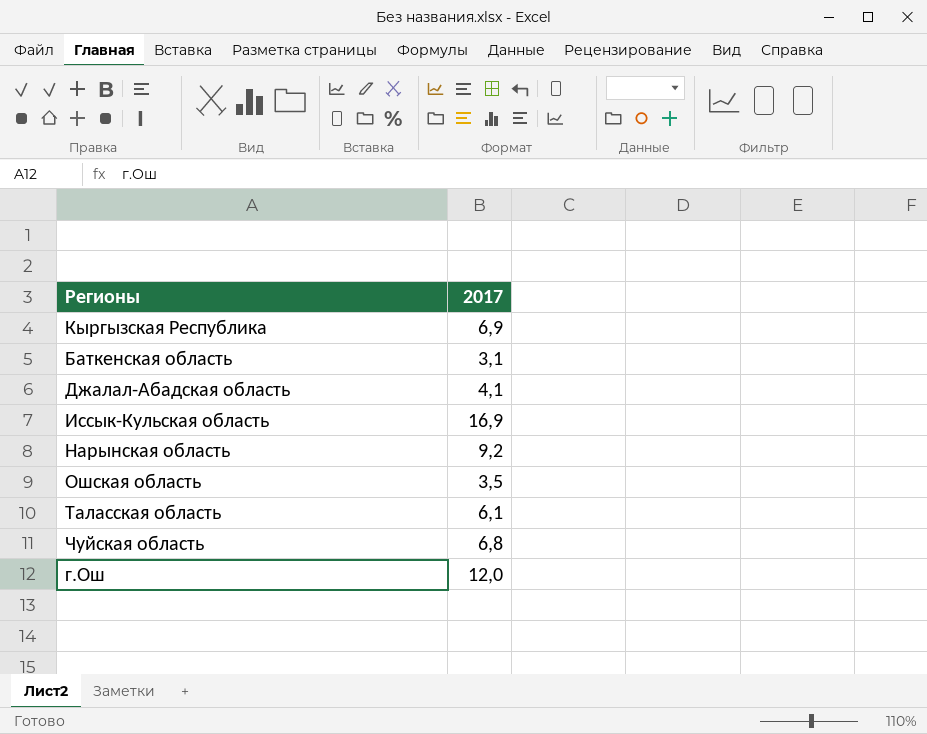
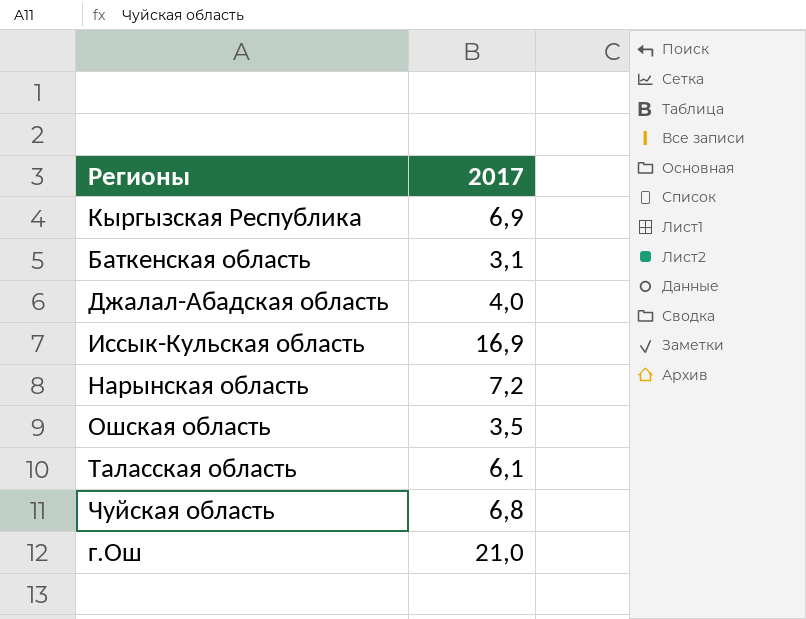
Джалал-Абадская область | 2017: 4,1 -> 4,0
Нарынская область | 2017: 9,2 -> 7,2
г.Ош | 2017: 12,0 -> 21,0

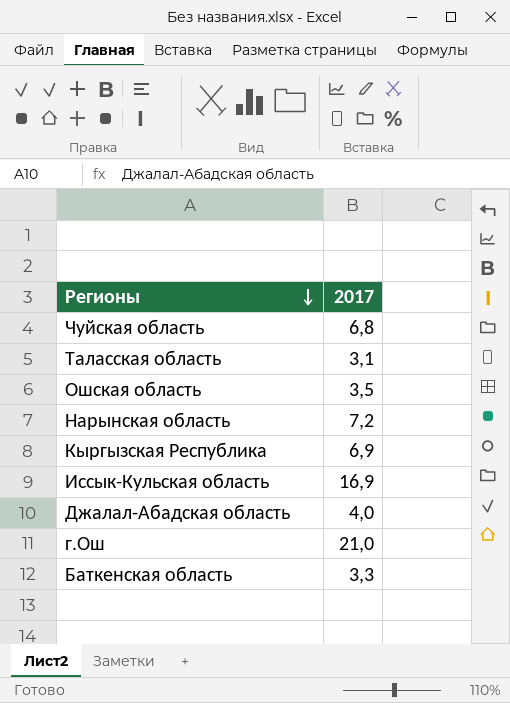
row order: none -> Регионы descending
Таласская область | 2017: 6,1 -> 3,1
Баткенская область | 2017: 3,1 -> 3,3

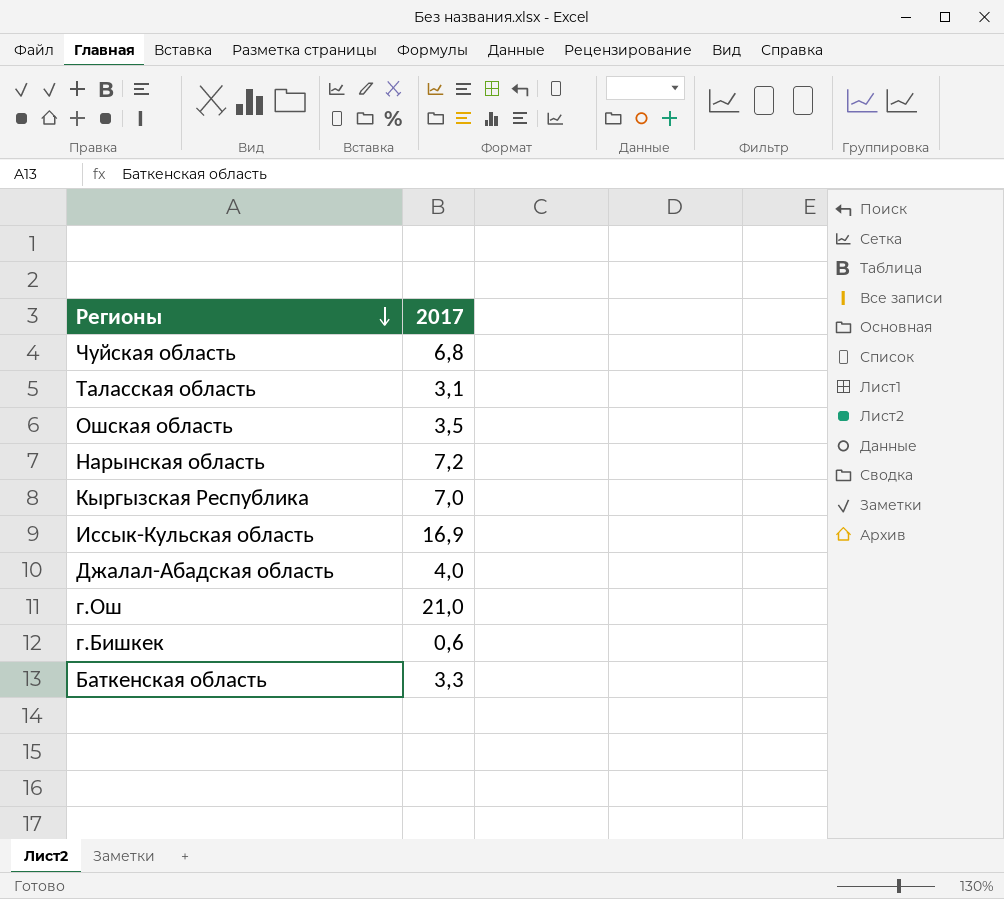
Кыргызская Республика | 2017: 6,9 -> 7,0
row г.Бишкек: none -> 0,6

